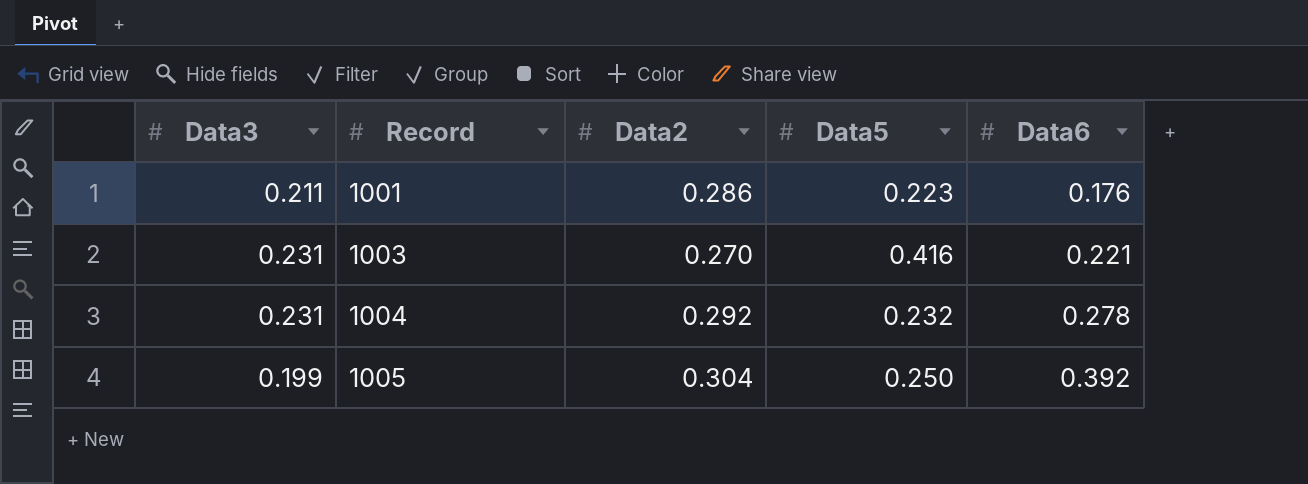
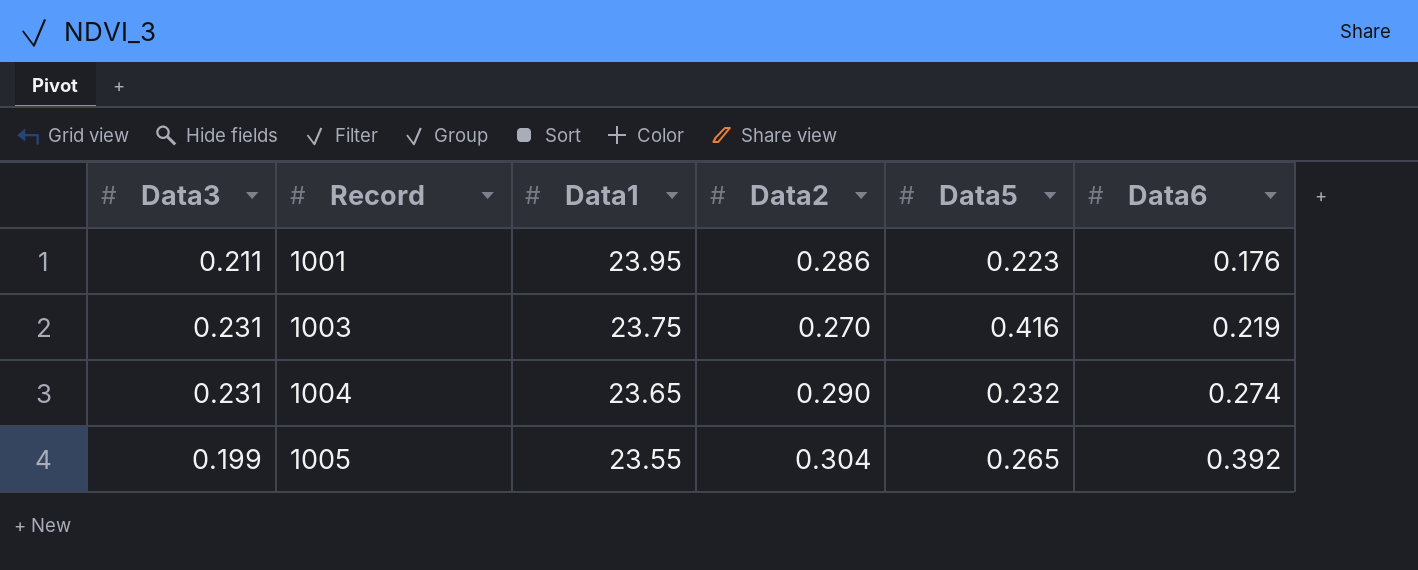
column Data1 | position: none -> 3
1003 | Data6: 0.221 -> 0.219
1004 | Data2: 0.292 -> 0.290
1004 | Data6: 0.278 -> 0.274
1005 | Data5: 0.250 -> 0.265

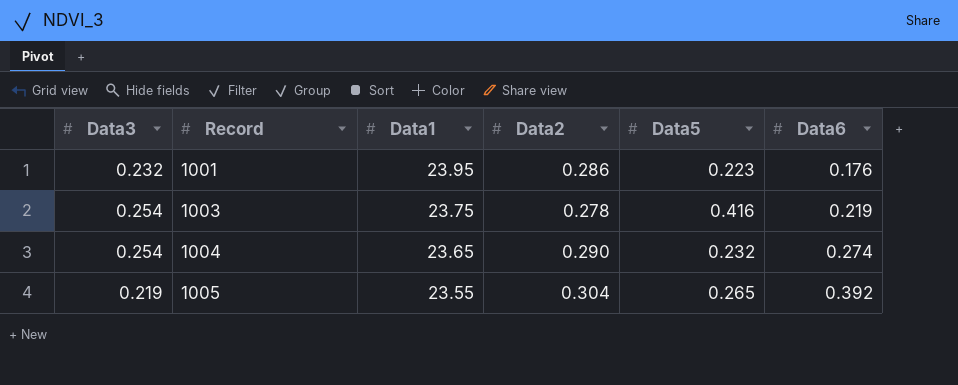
1001 | Data3: 0.211 -> 0.232
1003 | Data3: 0.231 -> 0.254
1003 | Data2: 0.270 -> 0.278
1004 | Data3: 0.231 -> 0.254
1005 | Data3: 0.199 -> 0.219

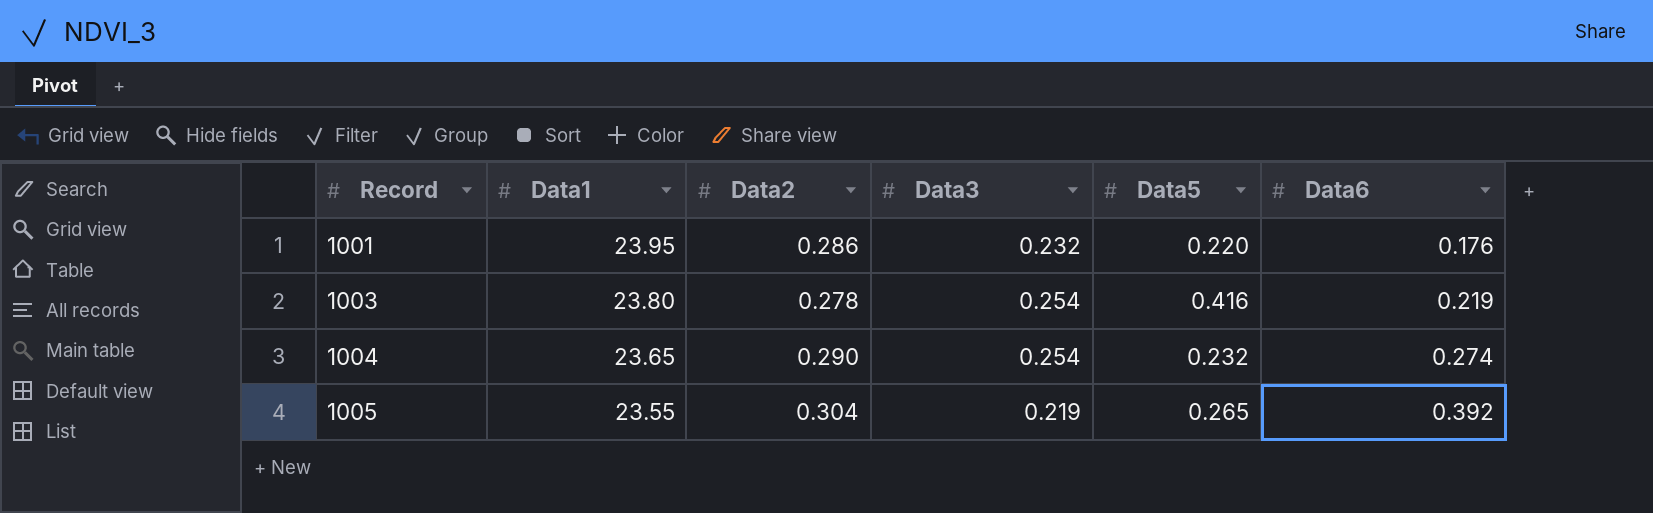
column Data3 | position: 1 -> 4
1001 | Data5: 0.223 -> 0.220
1003 | Data1: 23.75 -> 23.80

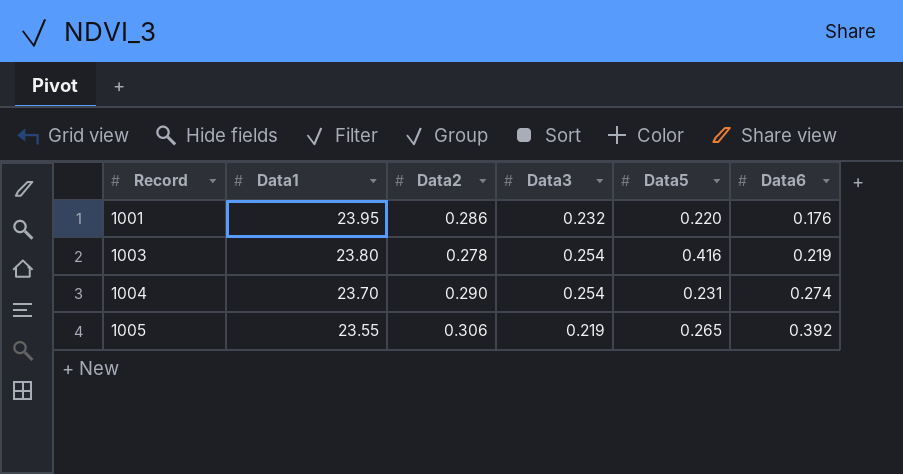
1004 | Data1: 23.65 -> 23.70
1004 | Data5: 0.232 -> 0.231
1005 | Data2: 0.304 -> 0.306

